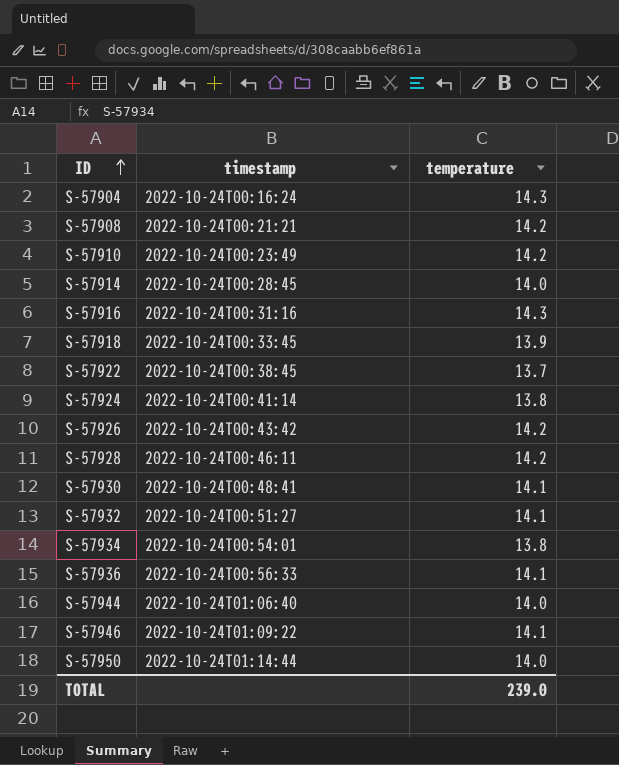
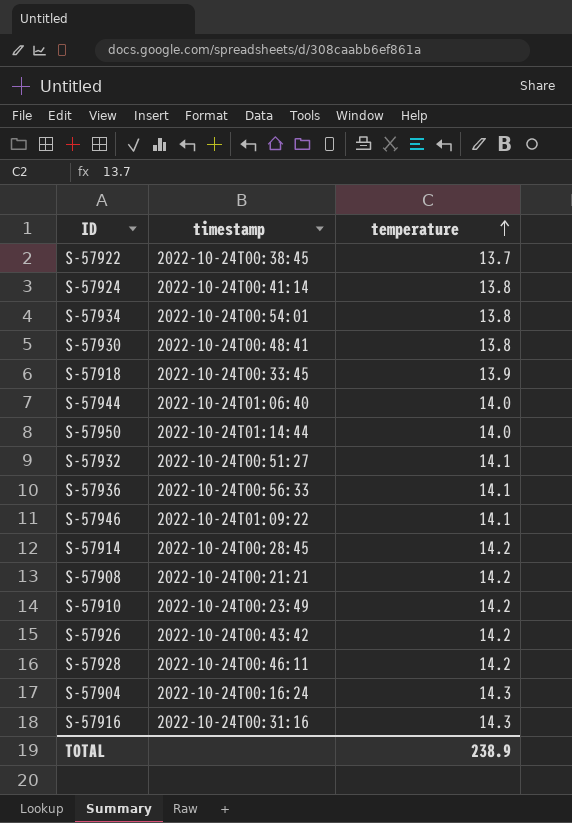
row order: ID ascending -> temperature ascending
S-57930 | temperature: 14.1 -> 13.8
S-57914 | temperature: 14.0 -> 14.2
TOTAL | temperature: 239.0 -> 238.9

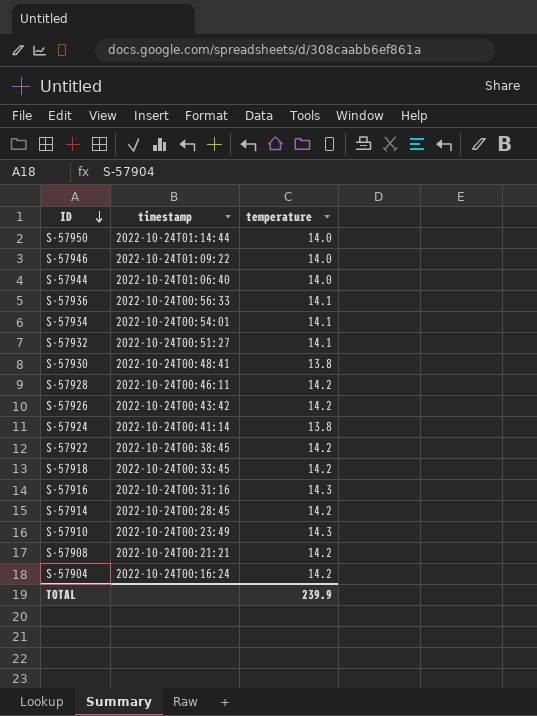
row order: temperature ascending -> ID descending
S-57946 | temperature: 14.1 -> 14.0
S-57934 | temperature: 13.8 -> 14.1
S-57922 | temperature: 13.7 -> 14.2
S-57918 | temperature: 13.9 -> 14.2
S-57910 | temperature: 14.2 -> 14.3
S-57904 | temperature: 14.3 -> 14.2
TOTAL | temperature: 238.9 -> 239.9

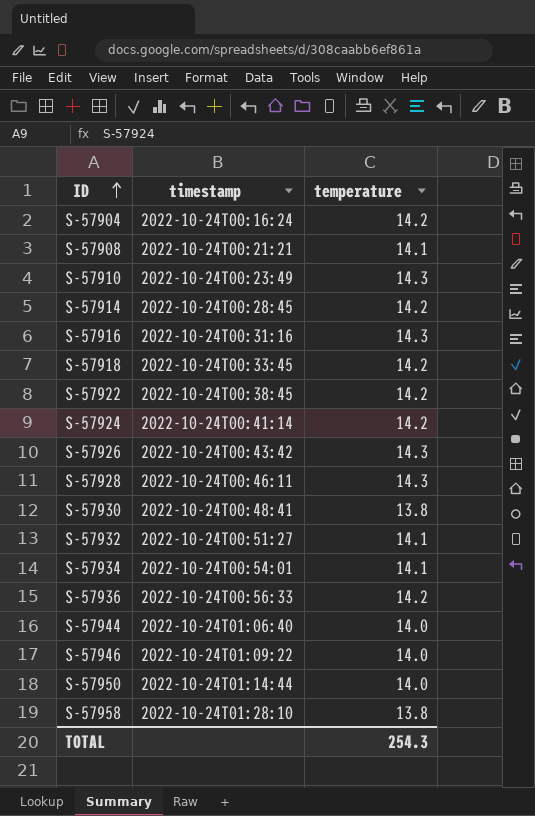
row order: ID descending -> ID ascending
S-57908 | temperature: 14.2 -> 14.1
S-57924 | temperature: 13.8 -> 14.2
S-57926 | temperature: 14.2 -> 14.3
S-57928 | temperature: 14.2 -> 14.3
S-57936 | temperature: 14.1 -> 14.2
row S-57958: none -> 2022-10-24T01:28:10 | 13.8
TOTAL | temperature: 239.9 -> 254.3

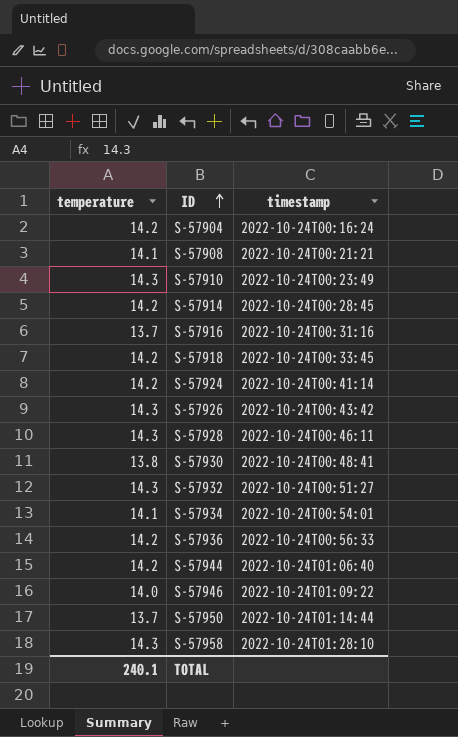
column temperature | position: 3 -> 1
row S-57922: 2022-10-24T00:38:45 | 14.2 -> none
S-57916 | temperature: 14.3 -> 13.7
S-57932 | temperature: 14.1 -> 14.3
S-57944 | temperature: 14.0 -> 14.2
S-57950 | temperature: 14.0 -> 13.7
S-57958 | temperature: 13.8 -> 14.3
TOTAL | temperature: 254.3 -> 240.1

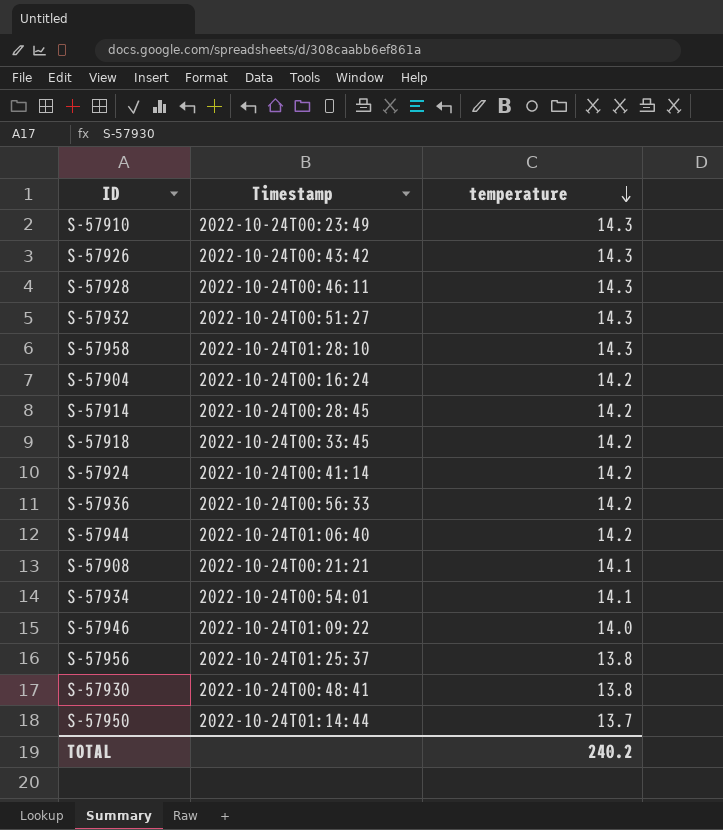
row order: ID ascending -> temperature descending
column name: timestamp -> Timestamp
column temperature | position: 1 -> 3
row S-57916: 13.7 | 2022-10-24T00:31:16 -> none
row S-57956: none -> 2022-10-24T01:25:37 | 13.8
TOTAL | temperature: 240.1 -> 240.2

